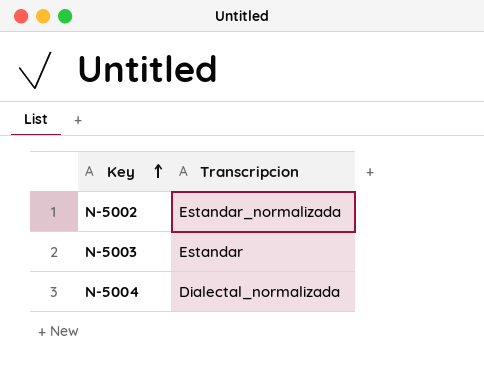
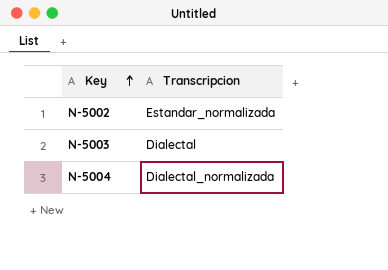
N-5003 | Transcripcion: Estandar -> Dialectal

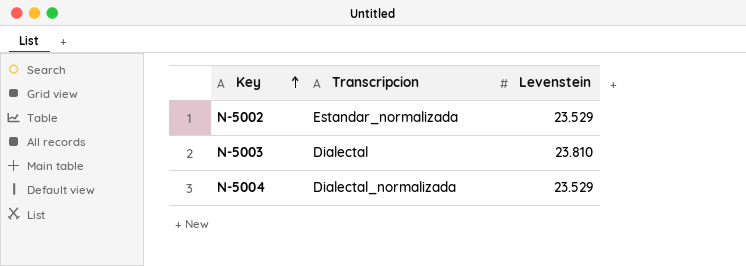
column Levenstein | position: none -> 3

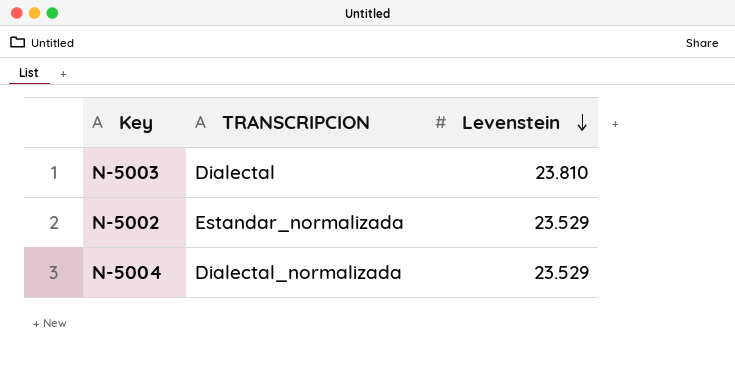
row order: Key ascending -> Levenstein descending
column name: Transcripcion -> TRANSCRIPCION

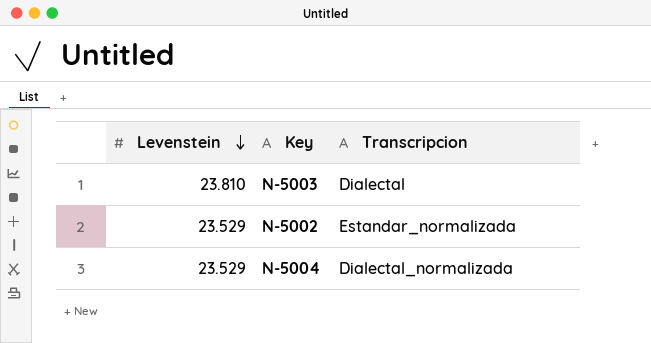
column Levenstein | position: 3 -> 1
column name: TRANSCRIPCION -> Transcripcion

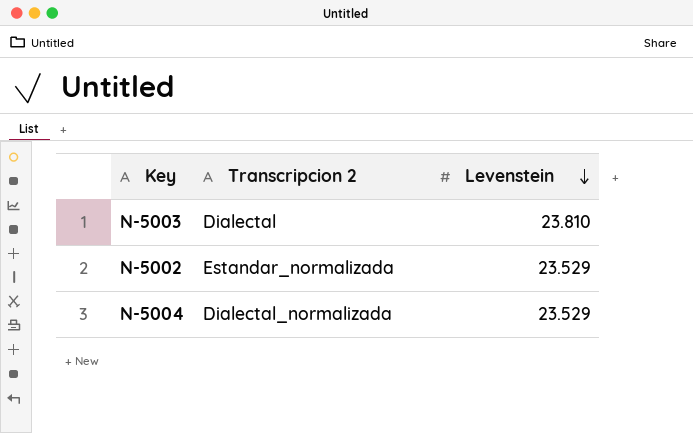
column name: Transcripcion -> Transcripcion 2
column Levenstein | position: 1 -> 3

